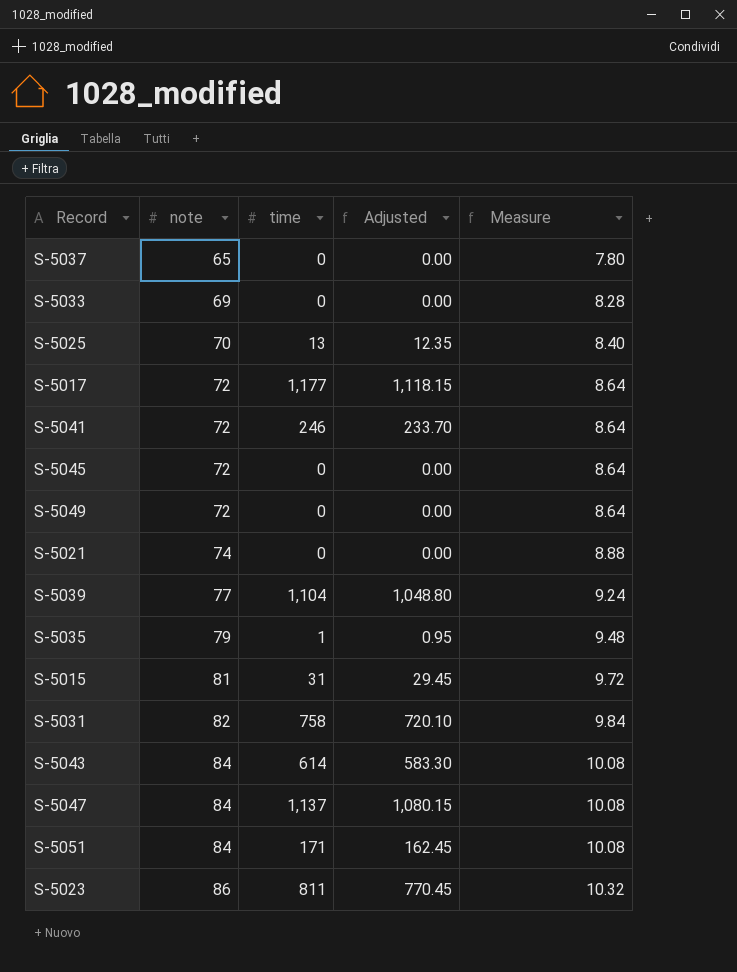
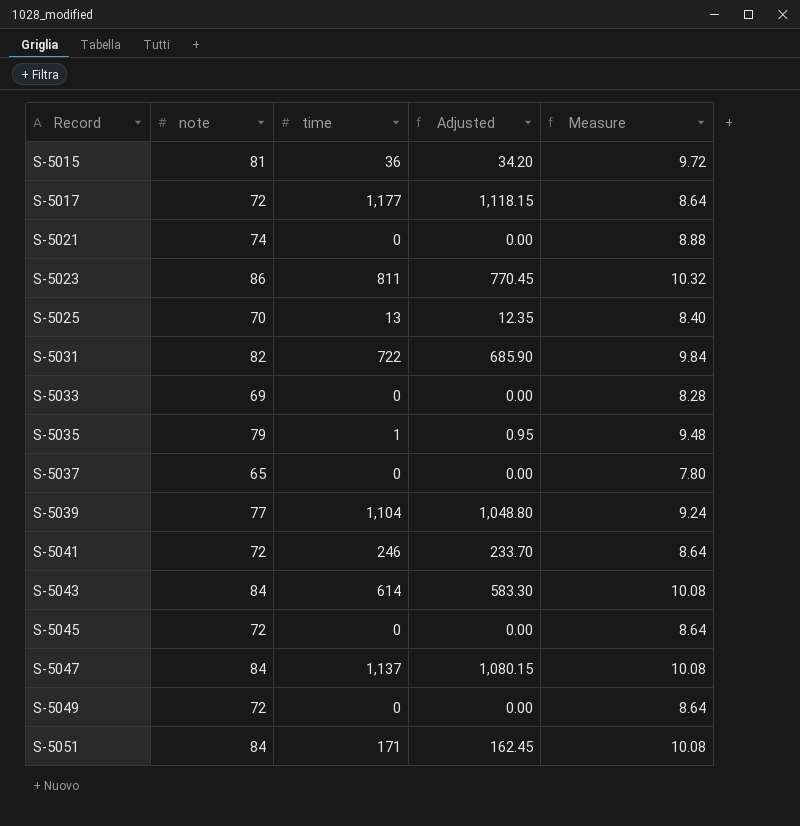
row order: note ascending -> Record ascending
S-5015 | time: 31 -> 36
S-5015 | Adjusted: 29.45 -> 34.20
S-5031 | time: 758 -> 722
S-5031 | Adjusted: 720.10 -> 685.90

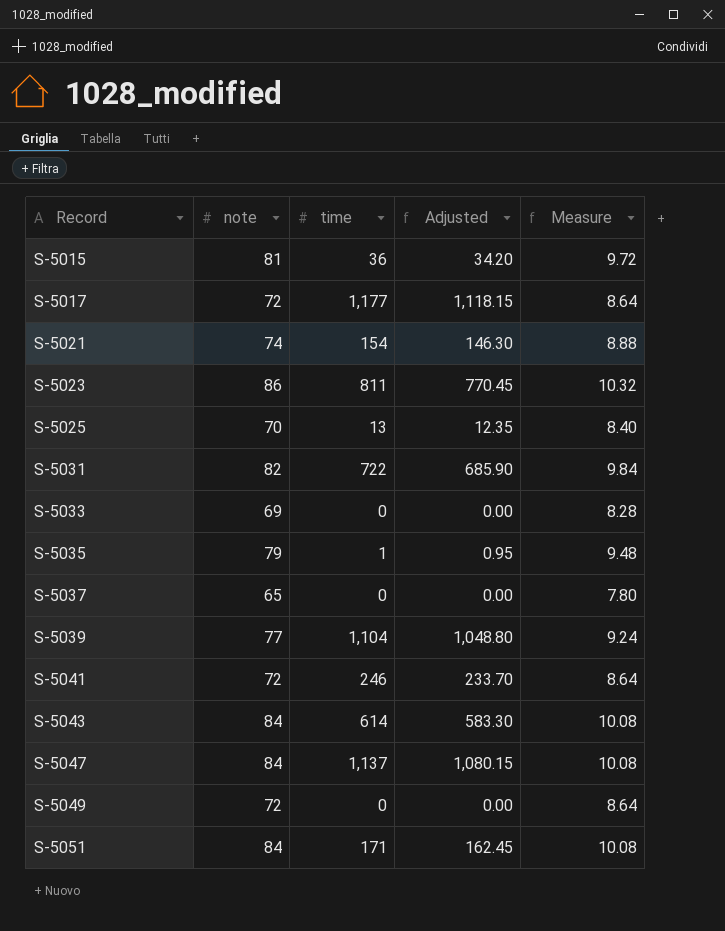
row S-5045: 72 | 0 | 0.00 | 8.64 -> none
S-5021 | time: 0 -> 154
S-5021 | Adjusted: 0.00 -> 146.30

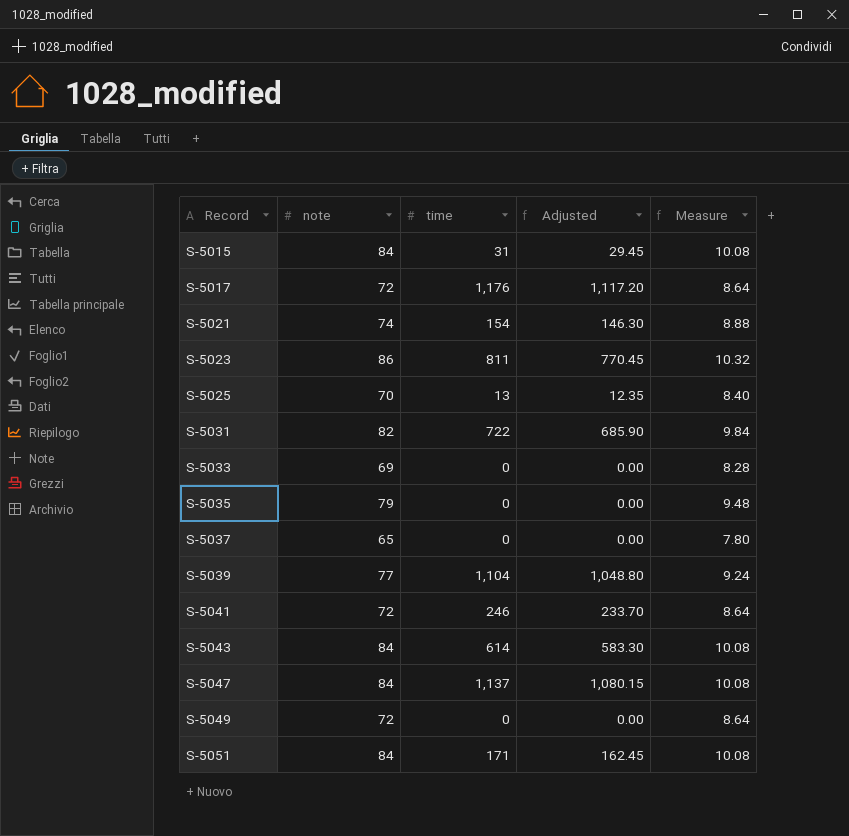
S-5015 | note: 81 -> 84
S-5015 | time: 36 -> 31
S-5015 | Adjusted: 34.20 -> 29.45
S-5015 | Measure: 9.72 -> 10.08
S-5017 | time: 1,177 -> 1,176
S-5017 | Adjusted: 1,118.15 -> 1,117.20
S-5035 | time: 1 -> 0
S-5035 | Adjusted: 0.95 -> 0.00

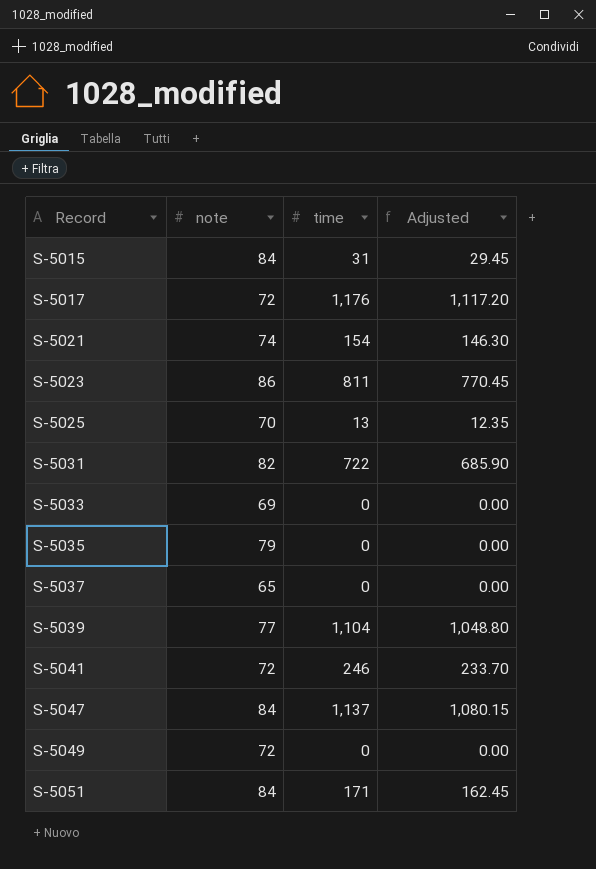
column Measure | formula: [note] * 0.12 -> none
row S-5043: 84 | 614 | 583.30 | 10.08 -> none

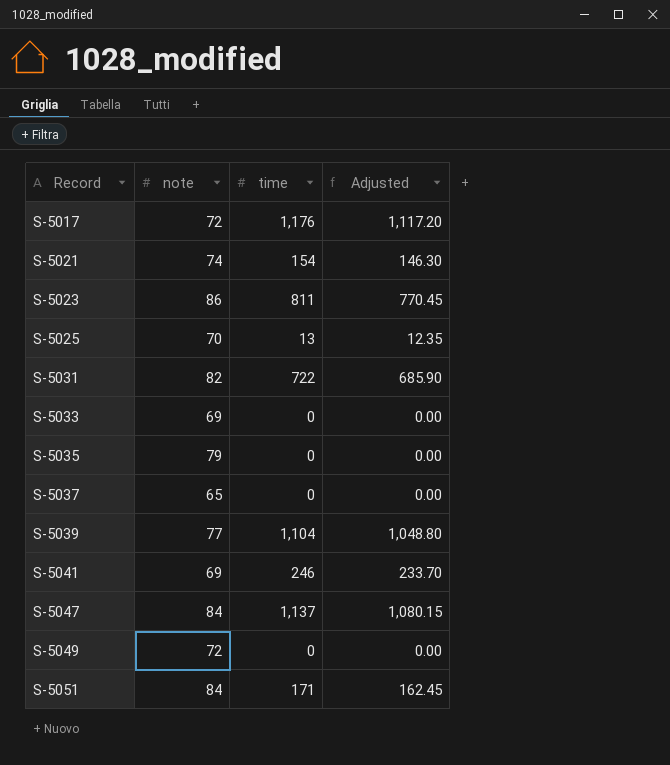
row S-5015: 84 | 31 | 29.45 -> none
S-5041 | note: 72 -> 69

